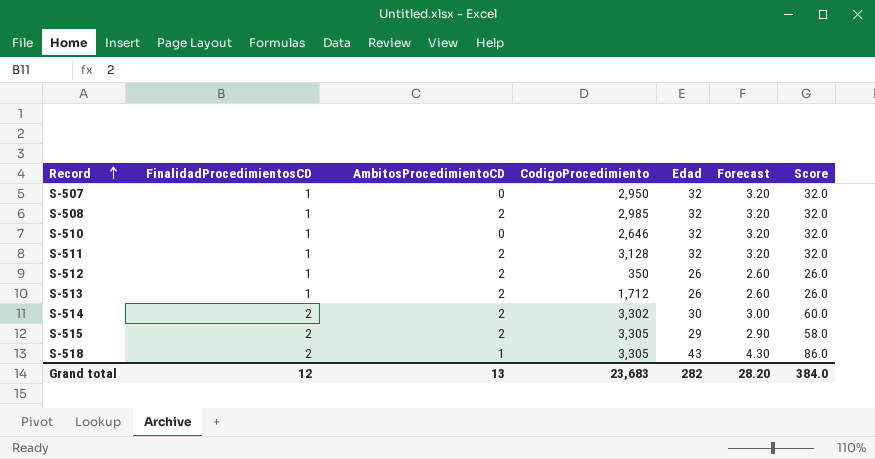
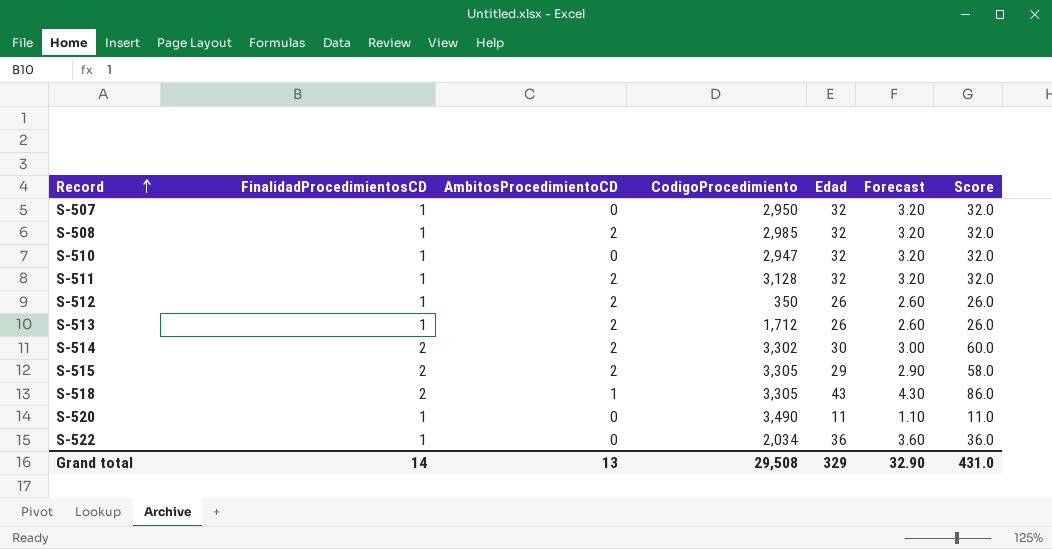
S-510 | CodigoProcedimiento: 2,646 -> 2,947
row S-520: none -> 1 | 0 | 3,490 | 11 | 1.10 | 11.0
row S-522: none -> 1 | 0 | 2,034 | 36 | 3.60 | 36.0
Grand total | FinalidadProcedimientosCD: 12 -> 14
Grand total | CodigoProcedimiento: 23,683 -> 29,508
Grand total | Edad: 282 -> 329
Grand total | Forecast: 28.20 -> 32.90
Grand total | Score: 384.0 -> 431.0

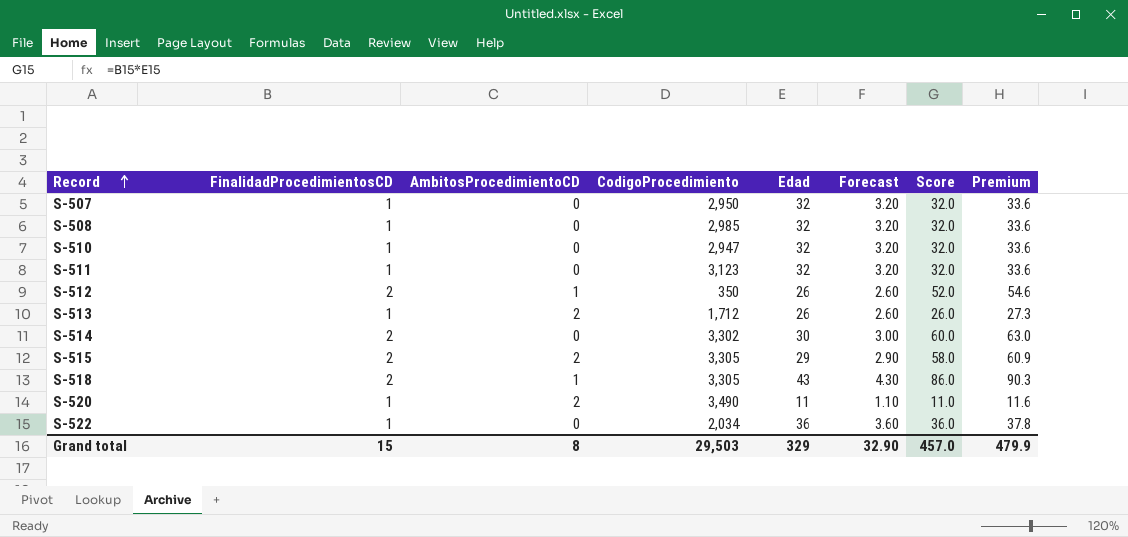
column Premium | formula: none -> [Score] * 1.05
S-508 | AmbitosProcedimientoCD: 2 -> 0
S-511 | AmbitosProcedimientoCD: 2 -> 0
S-511 | CodigoProcedimiento: 3,128 -> 3,123
S-512 | FinalidadProcedimientosCD: 1 -> 2
S-512 | AmbitosProcedimientoCD: 2 -> 1
S-512 | Score: 26.0 -> 52.0
S-514 | AmbitosProcedimientoCD: 2 -> 0
S-520 | AmbitosProcedimientoCD: 0 -> 2
Grand total | FinalidadProcedimientosCD: 14 -> 15
Grand total | AmbitosProcedimientoCD: 13 -> 8
Grand total | CodigoProcedimiento: 29,508 -> 29,503
Grand total | Score: 431.0 -> 457.0

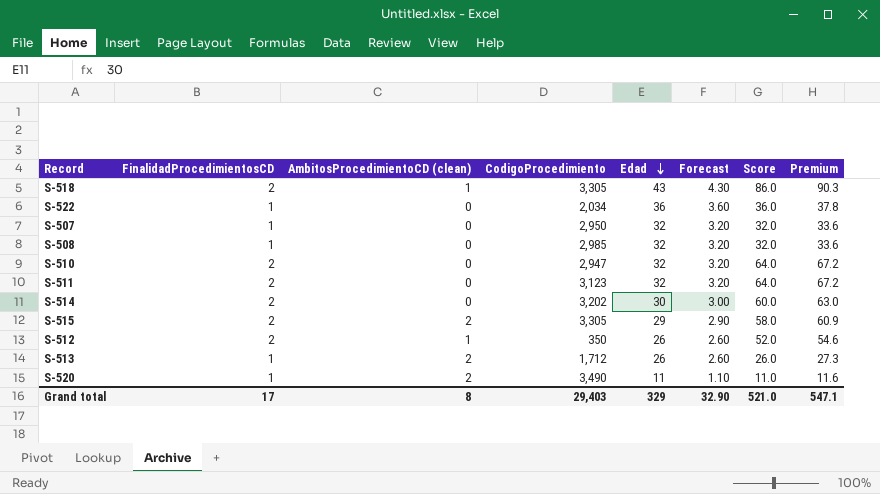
row order: Record ascending -> Edad descending
column name: AmbitosProcedimientoCD -> AmbitosProcedimientoCD (clean)
S-510 | FinalidadProcedimientosCD: 1 -> 2
S-510 | Score: 32.0 -> 64.0
S-510 | Premium: 33.6 -> 67.2
S-511 | FinalidadProcedimientosCD: 1 -> 2
S-511 | Score: 32.0 -> 64.0
S-511 | Premium: 33.6 -> 67.2
S-514 | CodigoProcedimiento: 3,302 -> 3,202
Grand total | FinalidadProcedimientosCD: 15 -> 17
Grand total | CodigoProcedimiento: 29,503 -> 29,403
Grand total | Score: 457.0 -> 521.0
Grand total | Premium: 479.9 -> 547.1

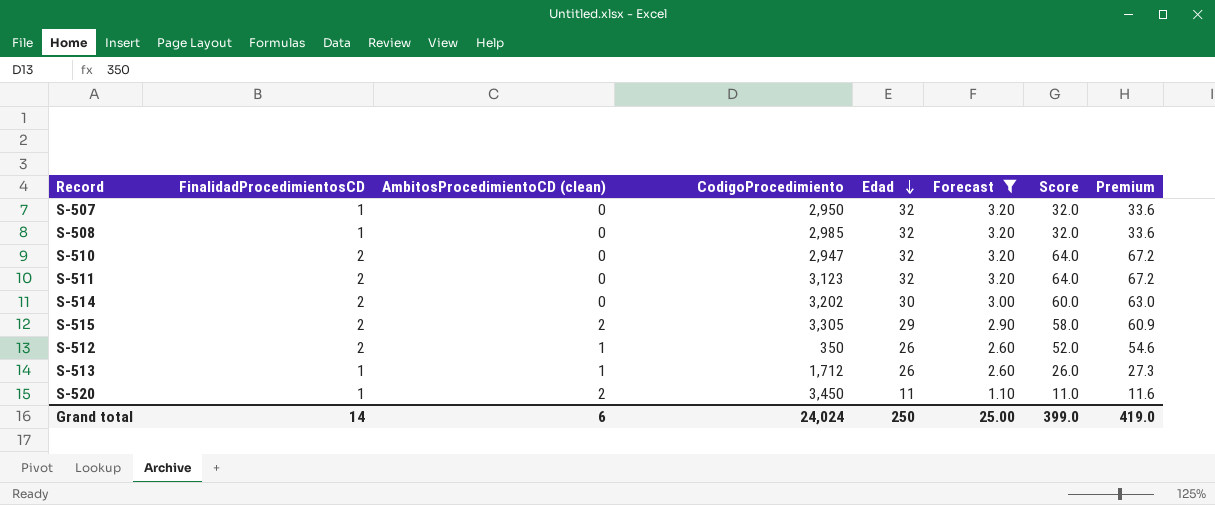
filter: none -> Forecast <= 3.20
S-513 | AmbitosProcedimientoCD (clean): 2 -> 1
S-520 | CodigoProcedimiento: 3,490 -> 3,450
Grand total | FinalidadProcedimientosCD: 17 -> 14
Grand total | AmbitosProcedimientoCD (clean): 8 -> 6
Grand total | CodigoProcedimiento: 29,403 -> 24,024
Grand total | Edad: 329 -> 250
Grand total | Forecast: 32.90 -> 25.00
Grand total | Score: 521.0 -> 399.0
Grand total | Premium: 547.1 -> 419.0

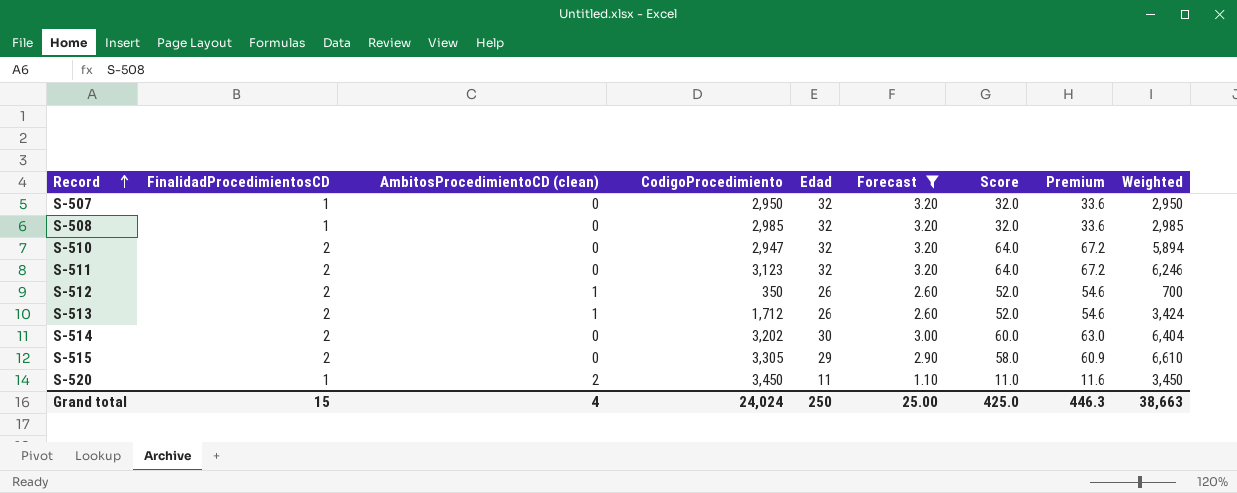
row order: Edad descending -> Record ascending
column Weighted | formula: none -> [FinalidadProcedimientosCD] * [CodigoProcedimiento]
S-513 | FinalidadProcedimientosCD: 1 -> 2
S-513 | Score: 26.0 -> 52.0
S-513 | Premium: 27.3 -> 54.6
S-515 | AmbitosProcedimientoCD (clean): 2 -> 0
Grand total | FinalidadProcedimientosCD: 14 -> 15
Grand total | AmbitosProcedimientoCD (clean): 6 -> 4
Grand total | Score: 399.0 -> 425.0
Grand total | Premium: 419.0 -> 446.3

